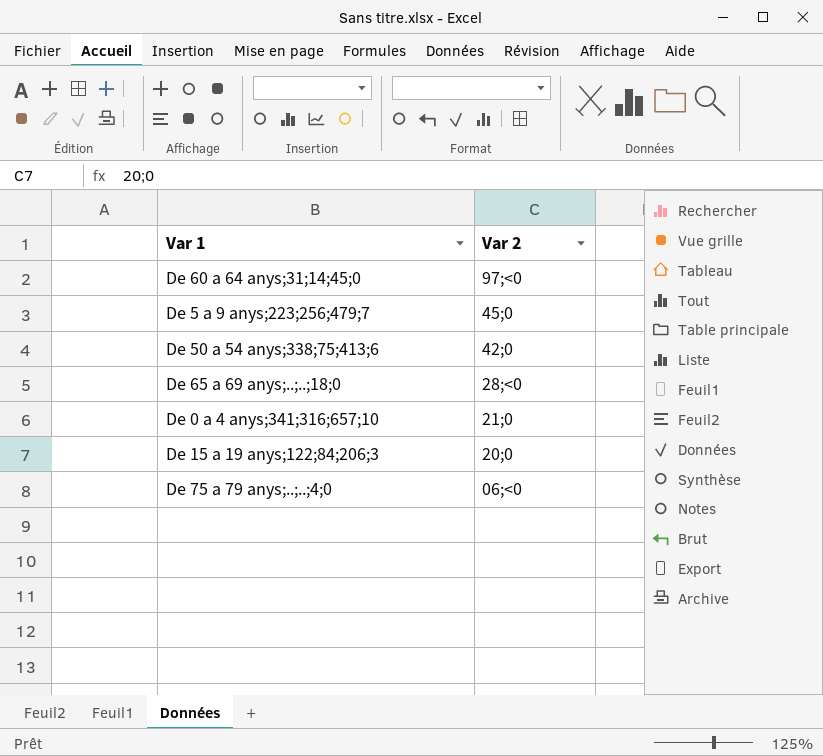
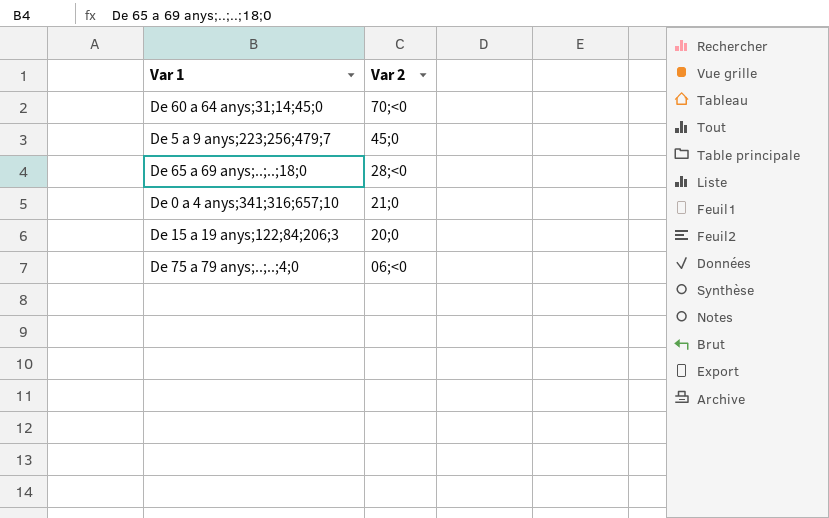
row De 50 a 54 anys;338;75;413;6: 42;0 -> none
De 60 a 64 anys;31;14;45;0 | Var 2: 97;<0 -> 70;<0

